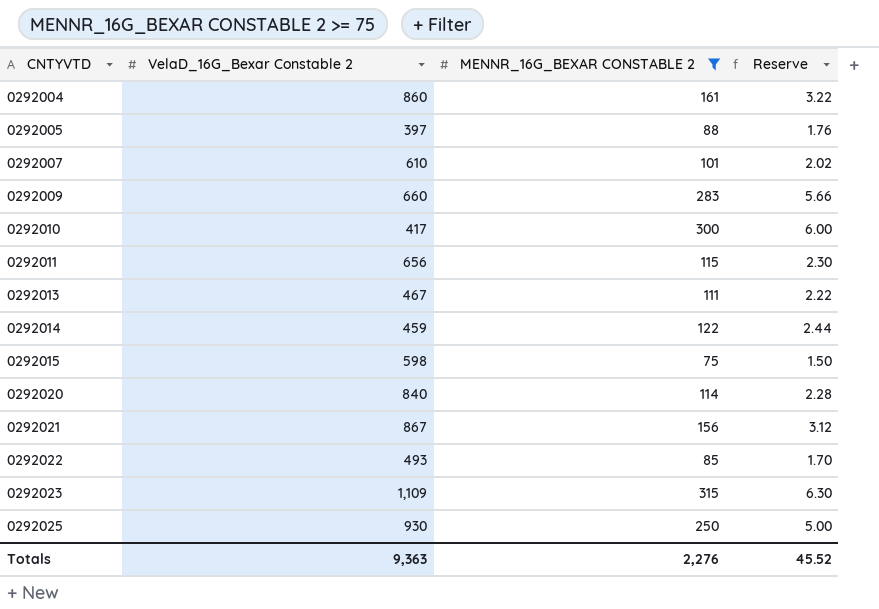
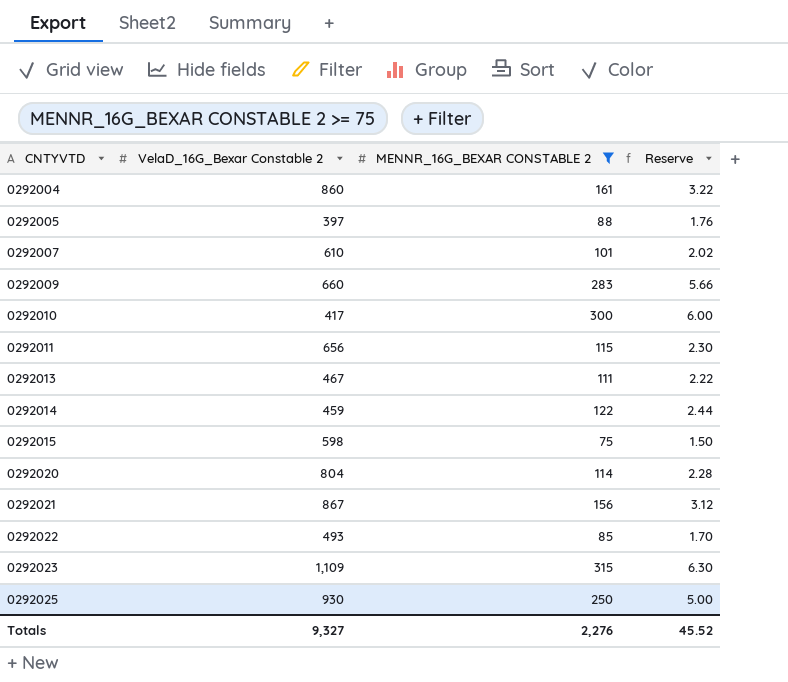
0292020 | VelaD_16G_Bexar Constable 2: 840 -> 804
Totals | VelaD_16G_Bexar Constable 2: 9,363 -> 9,327

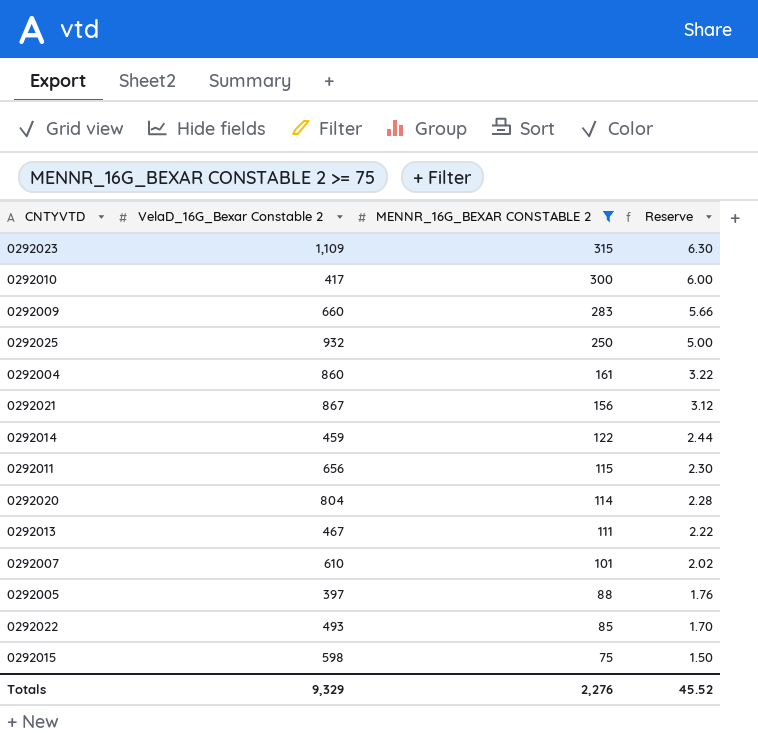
row order: CNTYVTD ascending -> MENNR_16G_BEXAR CONSTABLE 2 descending
0292025 | VelaD_16G_Bexar Constable 2: 930 -> 932
Totals | VelaD_16G_Bexar Constable 2: 9,327 -> 9,329

